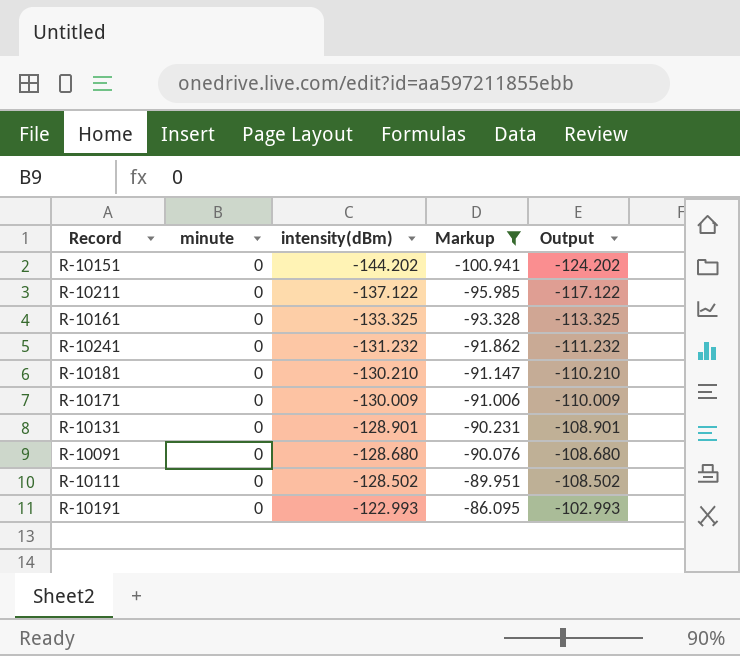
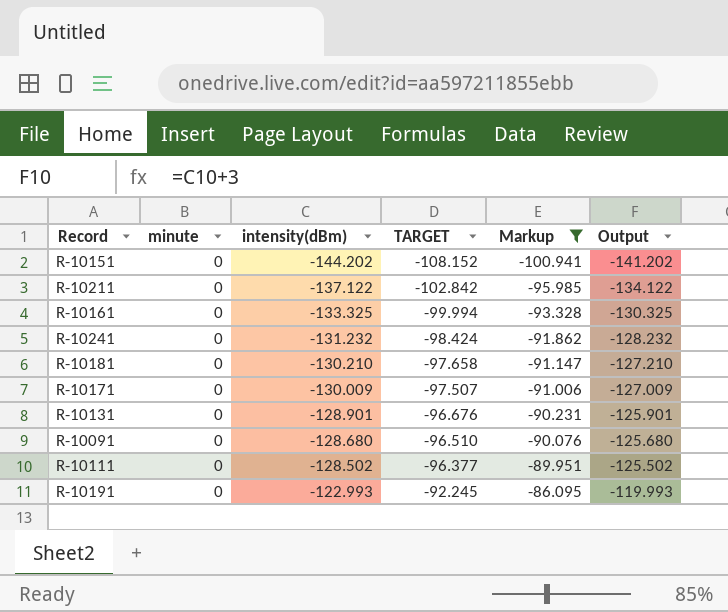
column TARGET | formula: none -> [intensity(dBm)] * 0.75
column Output | formula: [intensity(dBm)] + 20 -> [intensity(dBm)] + 3

